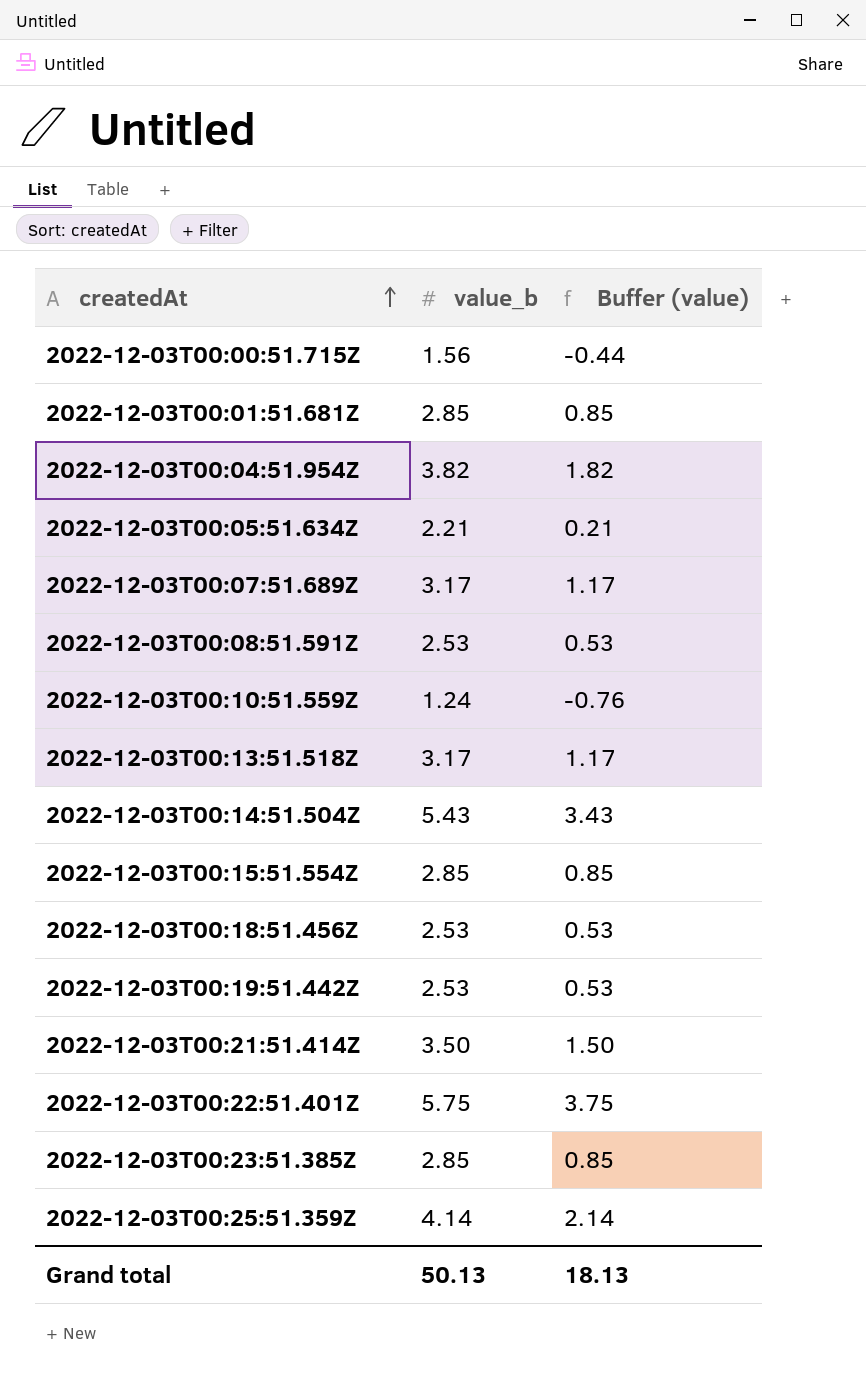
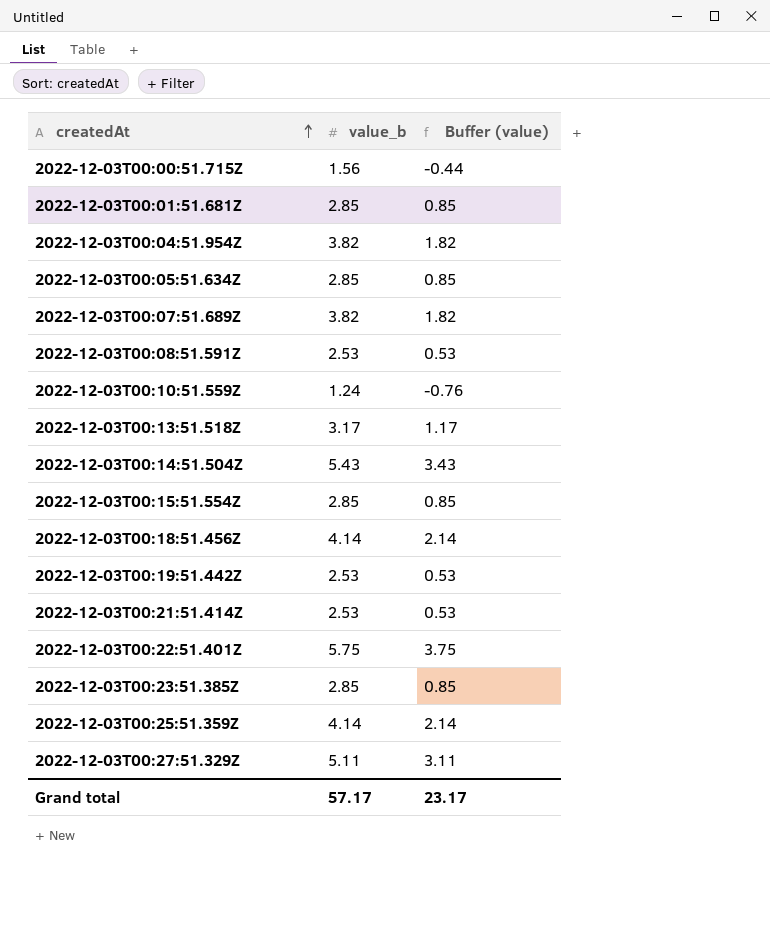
2022-12-03T00:05:51.634Z | value_b: 2.21 -> 2.85
2022-12-03T00:05:51.634Z | Buffer (value): 0.21 -> 0.85
2022-12-03T00:07:51.689Z | value_b: 3.17 -> 3.82
2022-12-03T00:07:51.689Z | Buffer (value): 1.17 -> 1.82
2022-12-03T00:18:51.456Z | value_b: 2.53 -> 4.14
2022-12-03T00:18:51.456Z | Buffer (value): 0.53 -> 2.14
2022-12-03T00:21:51.414Z | value_b: 3.50 -> 2.53
2022-12-03T00:21:51.414Z | Buffer (value): 1.50 -> 0.53
row 2022-12-03T00:27:51.329Z: none -> 5.11 | 3.11
Grand total | value_b: 50.13 -> 57.17
Grand total | Buffer (value): 18.13 -> 23.17

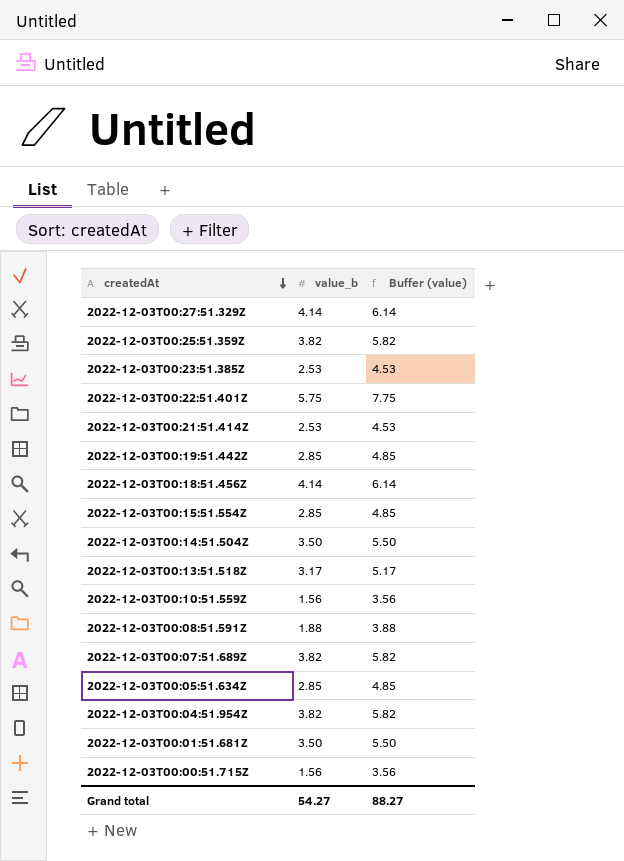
row order: createdAt ascending -> createdAt descending
column Buffer (value) | formula: [value_b] - 2 -> [value_b] + 2
2022-12-03T00:27:51.329Z | value_b: 5.11 -> 4.14
2022-12-03T00:25:51.359Z | value_b: 4.14 -> 3.82
2022-12-03T00:23:51.385Z | value_b: 2.85 -> 2.53
2022-12-03T00:19:51.442Z | value_b: 2.53 -> 2.85
2022-12-03T00:14:51.504Z | value_b: 5.43 -> 3.50
2022-12-03T00:10:51.559Z | value_b: 1.24 -> 1.56
2022-12-03T00:08:51.591Z | value_b: 2.53 -> 1.88
2022-12-03T00:01:51.681Z | value_b: 2.85 -> 3.50
Grand total | value_b: 57.17 -> 54.27
Grand total | Buffer (value): 23.17 -> 88.27

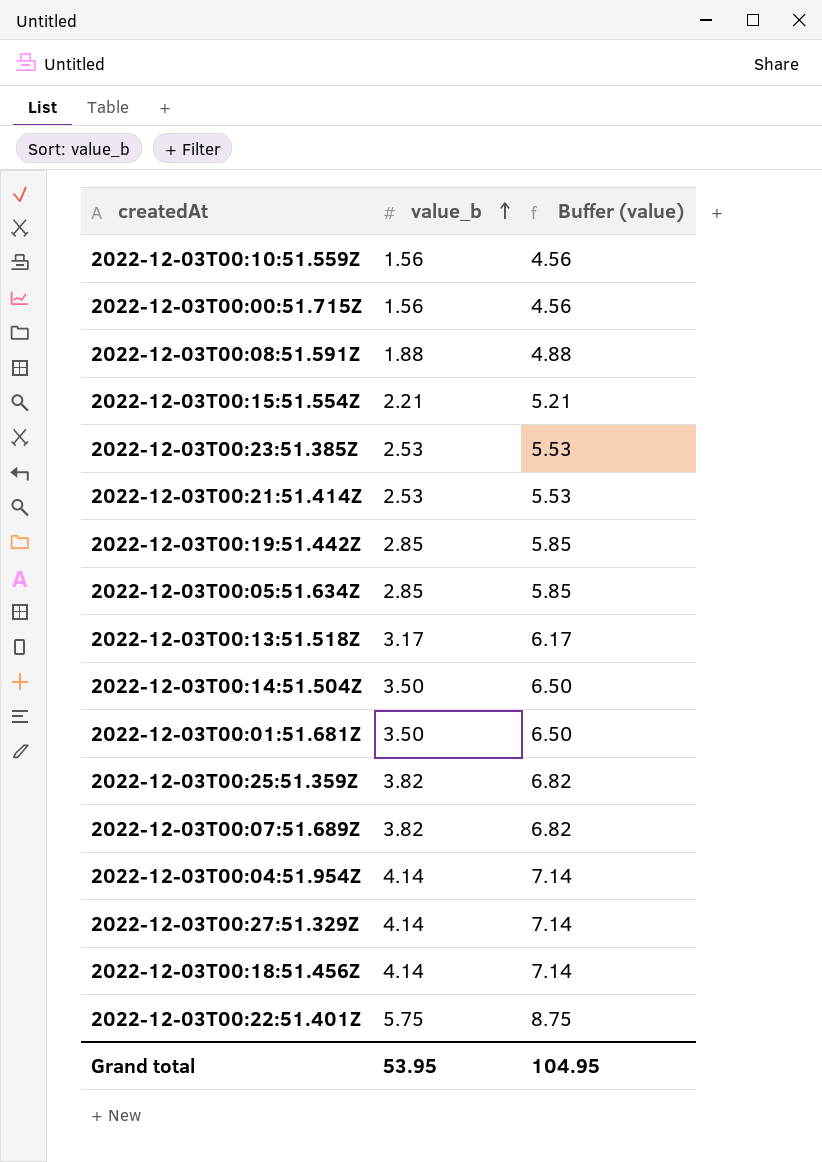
row order: createdAt descending -> value_b ascending
column Buffer (value) | formula: [value_b] + 2 -> [value_b] + 3
2022-12-03T00:15:51.554Z | value_b: 2.85 -> 2.21
2022-12-03T00:04:51.954Z | value_b: 3.82 -> 4.14
Grand total | value_b: 54.27 -> 53.95
Grand total | Buffer (value): 88.27 -> 104.95

